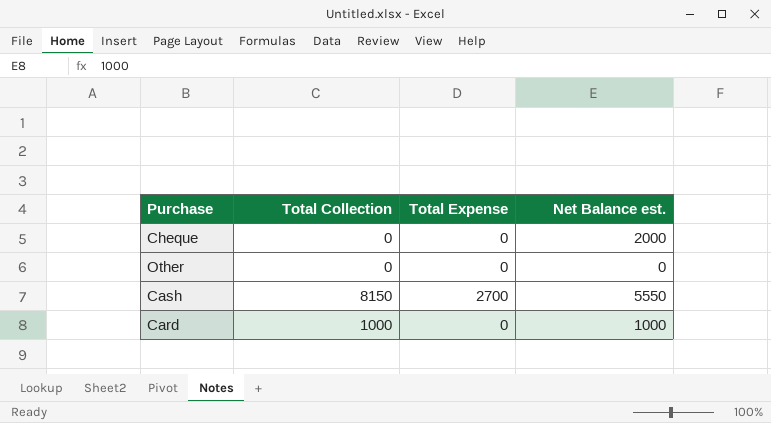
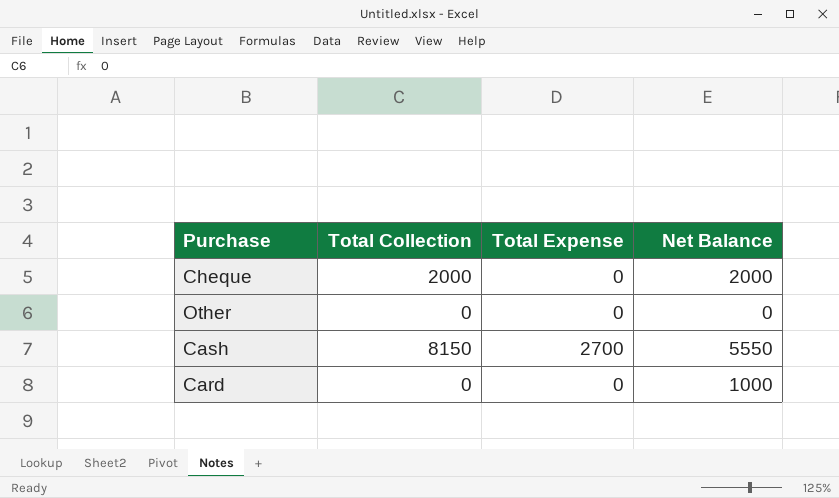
column name: Net Balance est. -> Net Balance
Cheque | Total Collection: 0 -> 2000
Card | Total Collection: 1000 -> 0

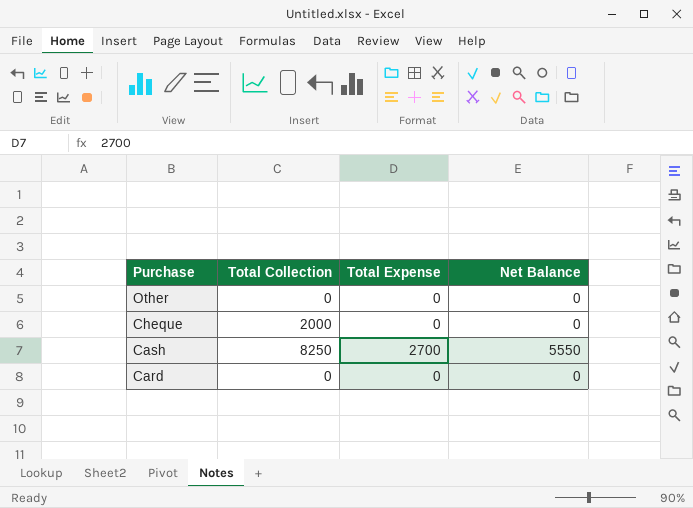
row order: none -> Purchase descending
Cheque | Net Balance: 2000 -> 0
Cash | Total Collection: 8150 -> 8250
Card | Net Balance: 1000 -> 0

